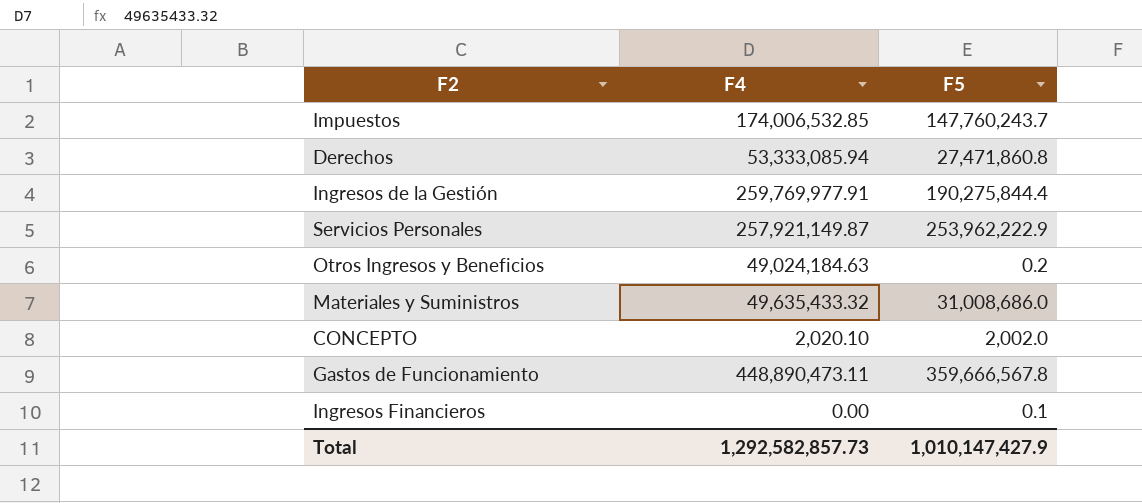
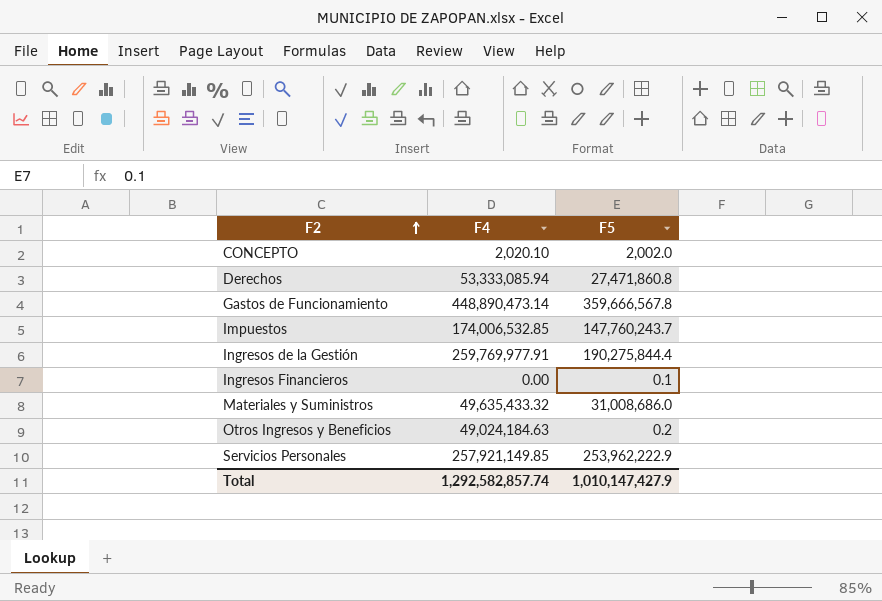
row order: none -> F2 ascending
Gastos de Funcionamiento | F4: 448,890,473.11 -> 448,890,473.14
Servicios Personales | F4: 257,921,149.87 -> 257,921,149.85
Total | F4: 1,292,582,857.73 -> 1,292,582,857.74

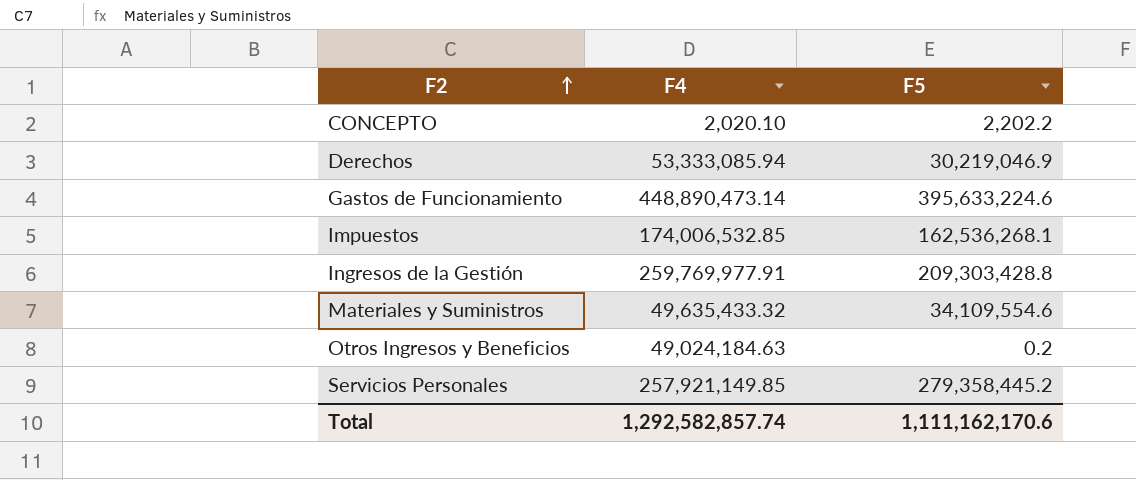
row Ingresos Financieros: 0.00 | 0.1 -> none
CONCEPTO | F5: 2,002.0 -> 2,202.2
Derechos | F5: 27,471,860.8 -> 30,219,046.9
Gastos de Funcionamiento | F5: 359,666,567.8 -> 395,633,224.6
Impuestos | F5: 147,760,243.7 -> 162,536,268.1
Ingresos de la Gestión | F5: 190,275,844.4 -> 209,303,428.8
Materiales y Suministros | F5: 31,008,686.0 -> 34,109,554.6
Servicios Personales | F5: 253,962,222.9 -> 279,358,445.2
Total | F5: 1,010,147,427.9 -> 1,111,162,170.6

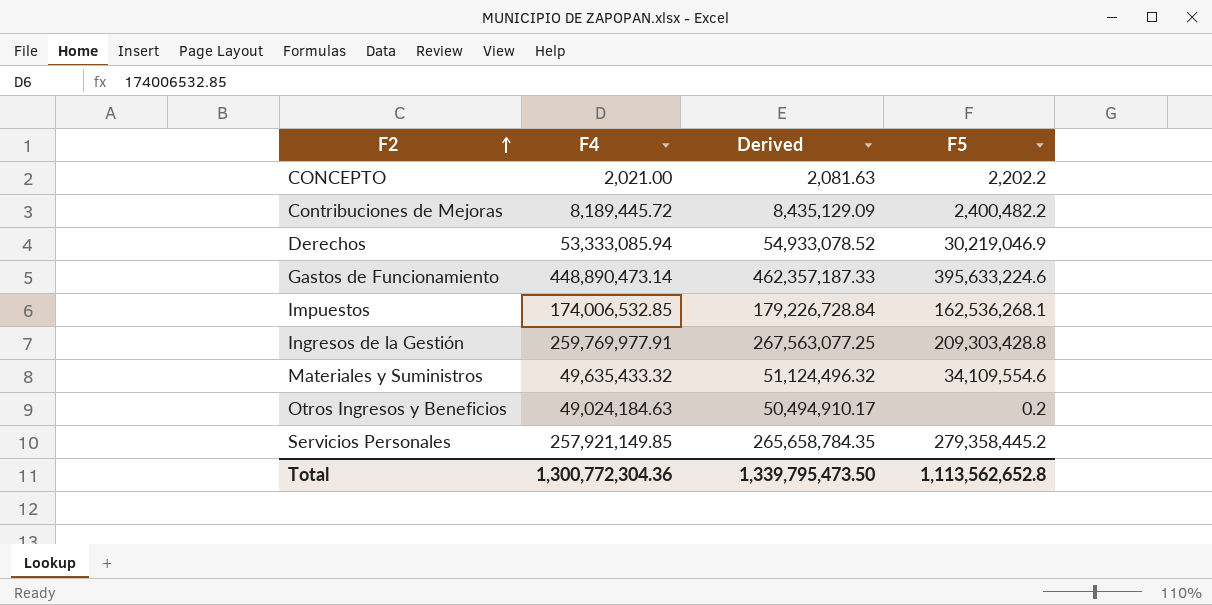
column Derived | formula: none -> [F4] * 1.03
CONCEPTO | F4: 2,020.10 -> 2,021.00
row Contribuciones de Mejoras: none -> 8,189,445.72 | 8,435,129.09 | 2,400,482.2
Total | F4: 1,292,582,857.74 -> 1,300,772,304.36
Total | F5: 1,111,162,170.6 -> 1,113,562,652.8

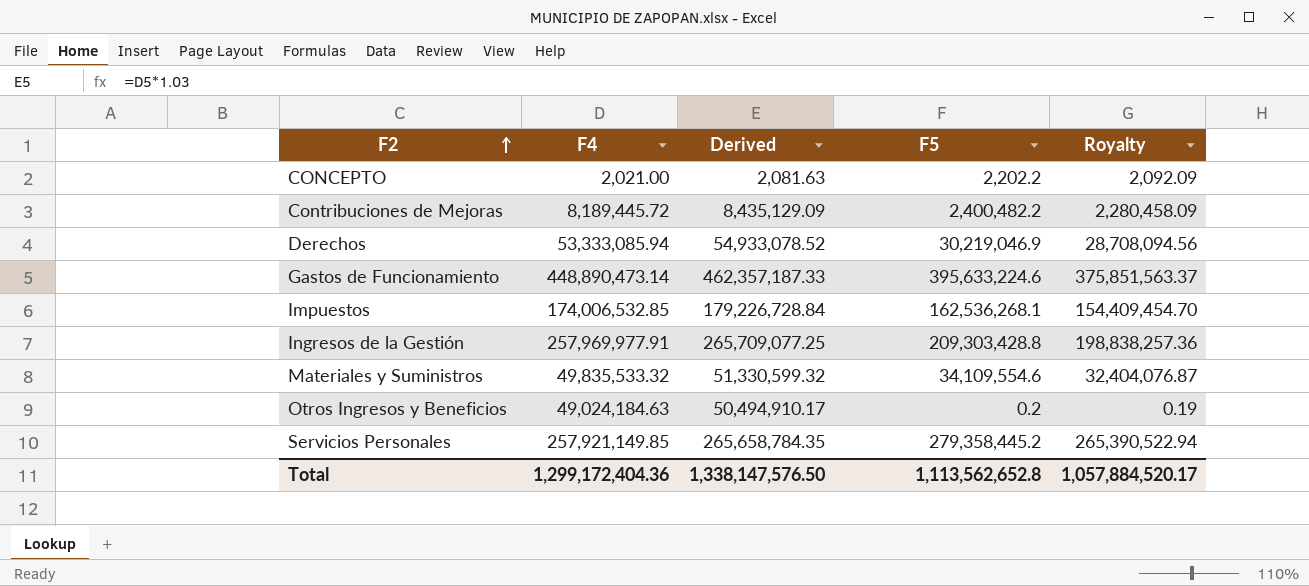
column Royalty | formula: none -> [F5] * 0.95
Ingresos de la Gestión | F4: 259,769,977.91 -> 257,969,977.91
Ingresos de la Gestión | Derived: 267,563,077.25 -> 265,709,077.25
Materiales y Suministros | F4: 49,635,433.32 -> 49,835,533.32
Materiales y Suministros | Derived: 51,124,496.32 -> 51,330,599.32
Total | F4: 1,300,772,304.36 -> 1,299,172,404.36
Total | Derived: 1,339,795,473.50 -> 1,338,147,576.50

